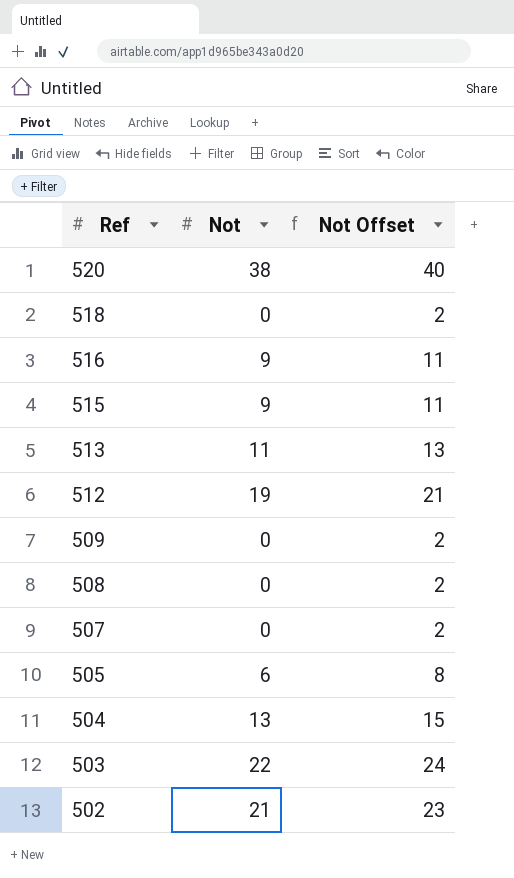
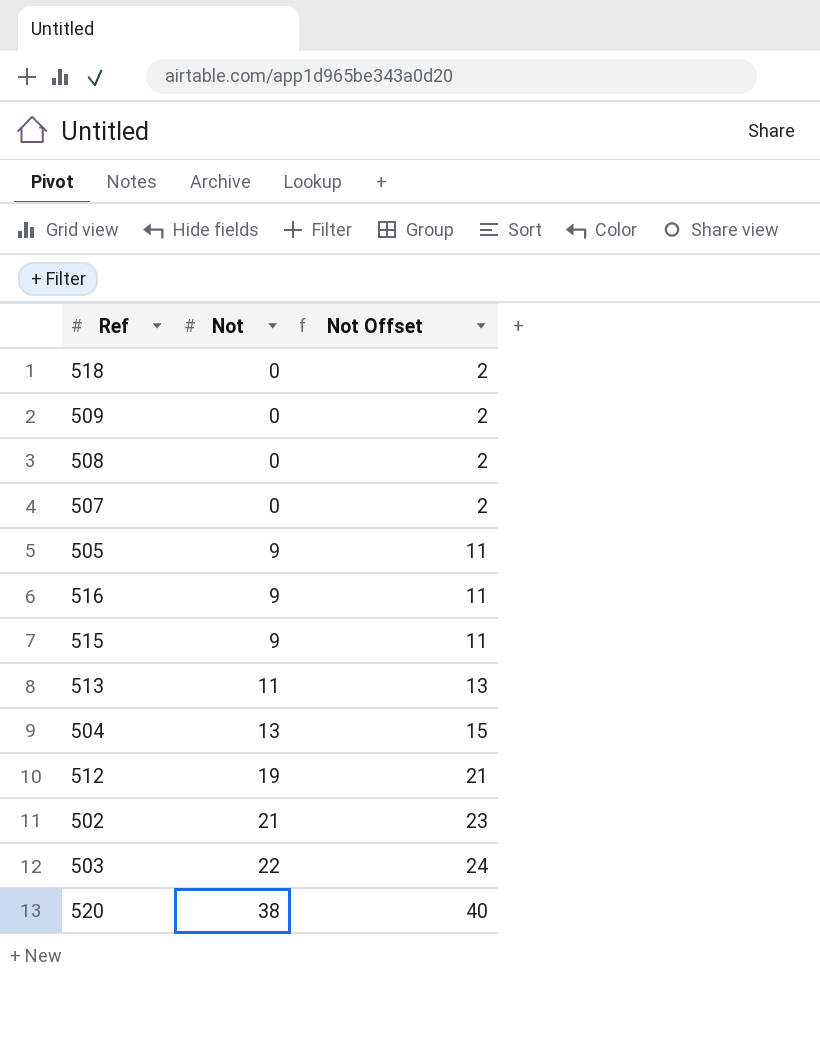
row order: Ref descending -> Not ascending
505 | Not: 6 -> 9
505 | Not Offset: 8 -> 11

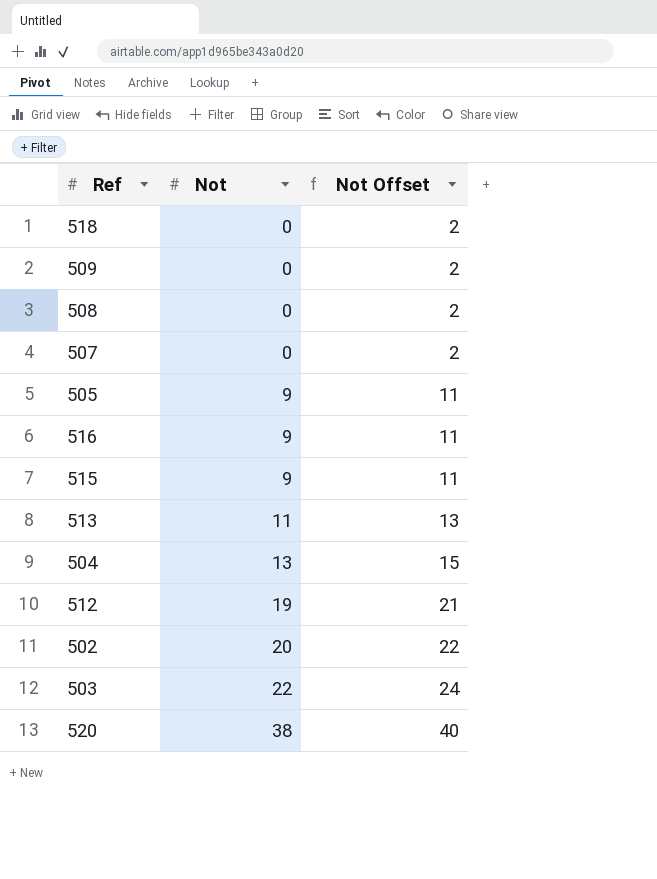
502 | Not: 21 -> 20
502 | Not Offset: 23 -> 22

